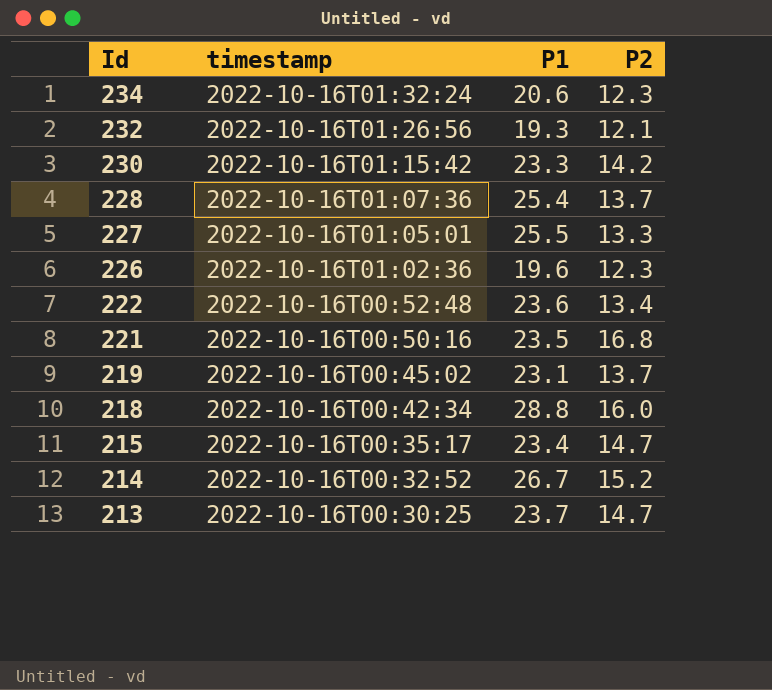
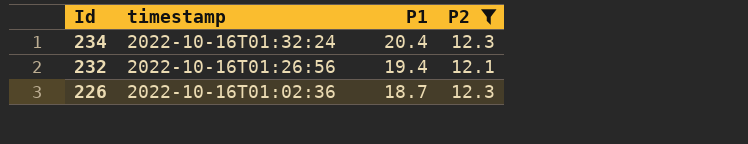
filter: none -> P2 <= 12.3
234 | P1: 20.6 -> 20.4
232 | P1: 19.3 -> 19.4
226 | P1: 19.6 -> 18.7

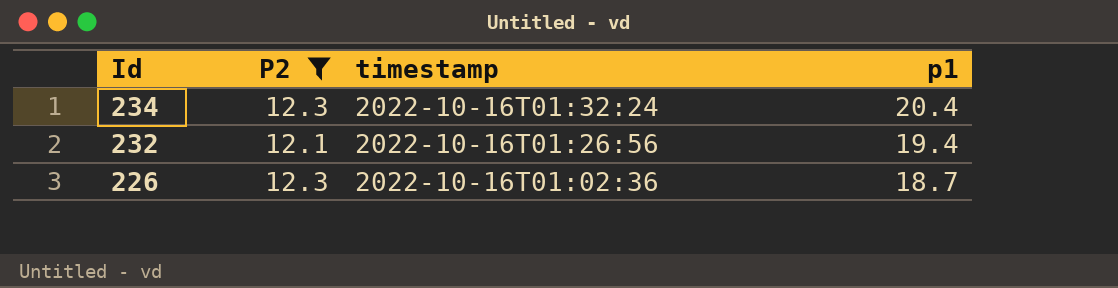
column P2 | position: 4 -> 2
column name: P1 -> p1

